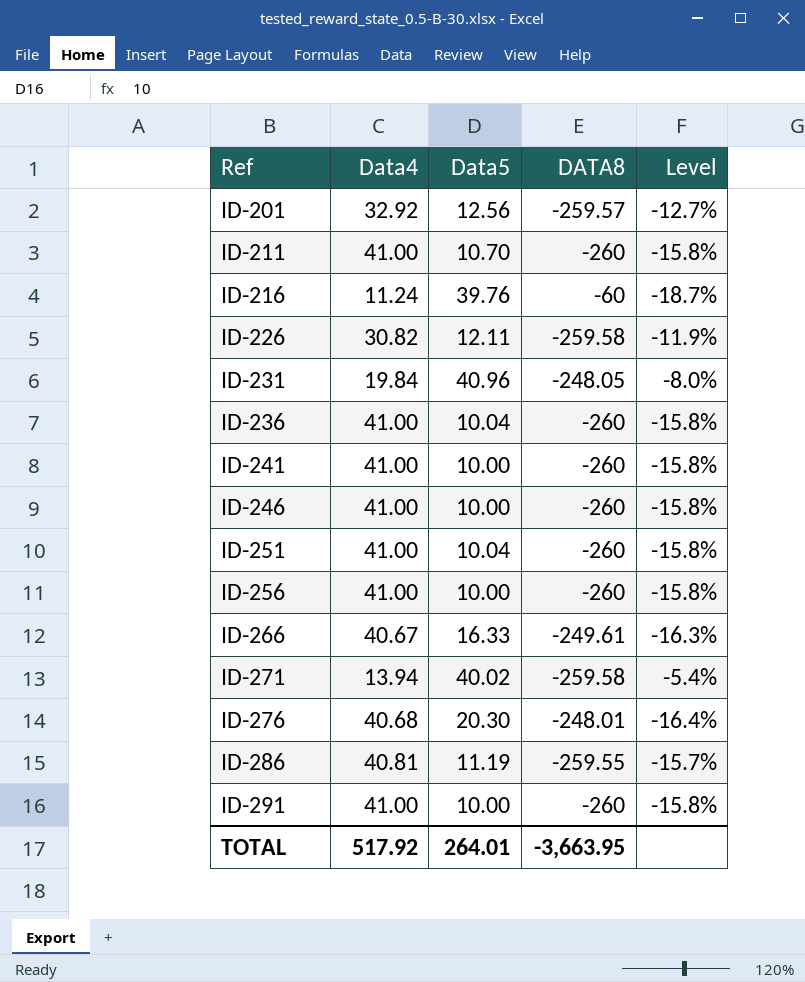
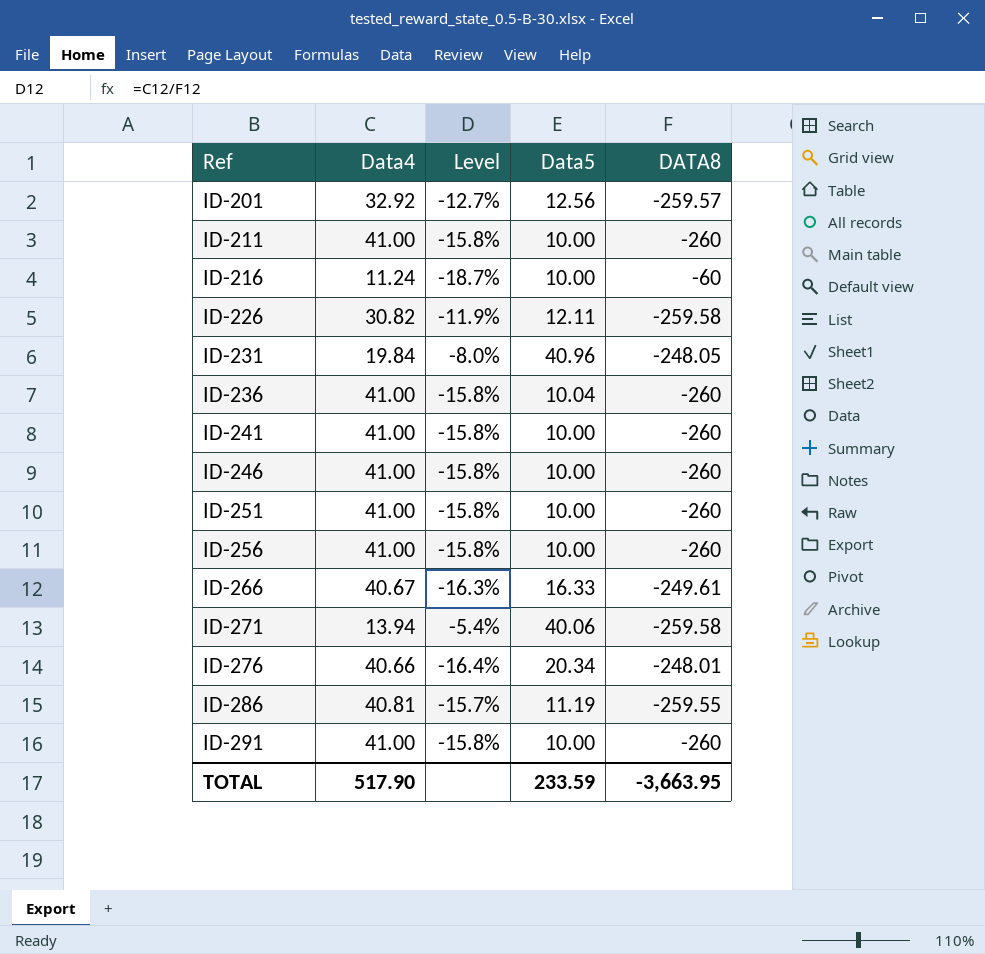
column Level | position: 5 -> 3
ID-211 | Data5: 10.70 -> 10.00
ID-216 | Data5: 39.76 -> 10.00
ID-251 | Data5: 10.04 -> 10.00
ID-271 | Data5: 40.02 -> 40.06
ID-276 | Data4: 40.68 -> 40.66
ID-276 | Data5: 20.30 -> 20.34
TOTAL | Data4: 517.92 -> 517.90
TOTAL | Data5: 264.01 -> 233.59

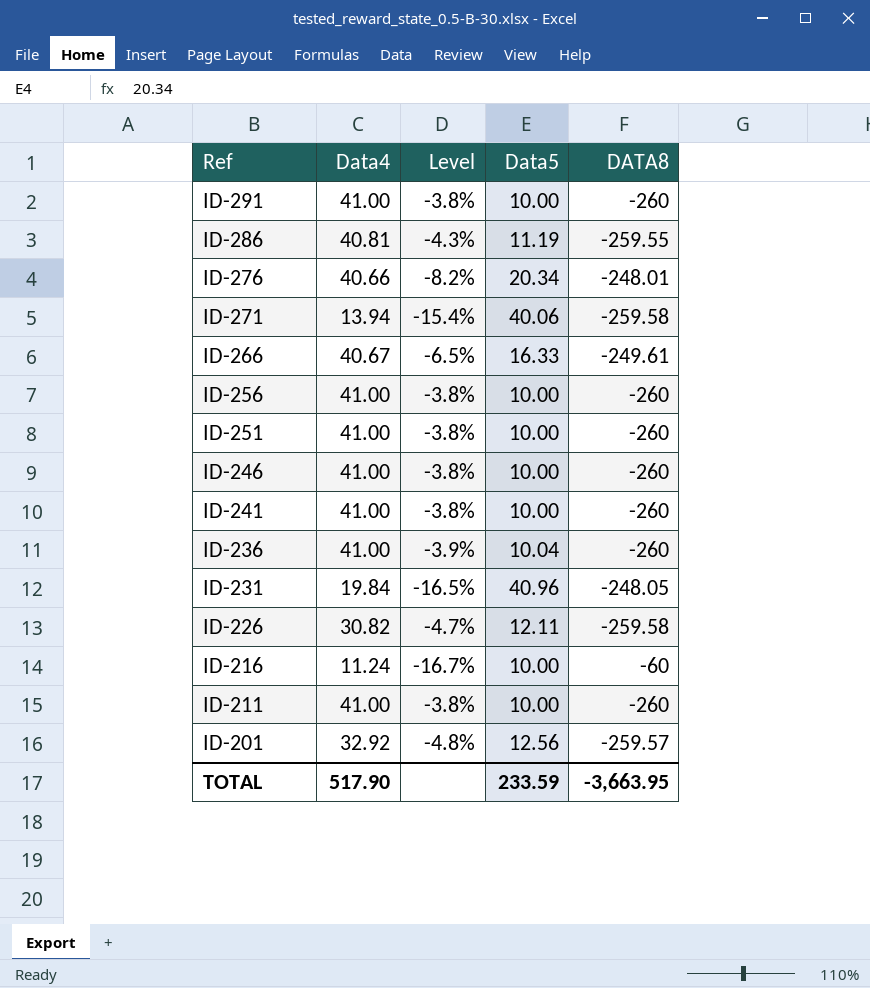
row order: Ref ascending -> Ref descending
column Level | formula: [Data4] / [DATA8] -> [Data5] / [DATA8]

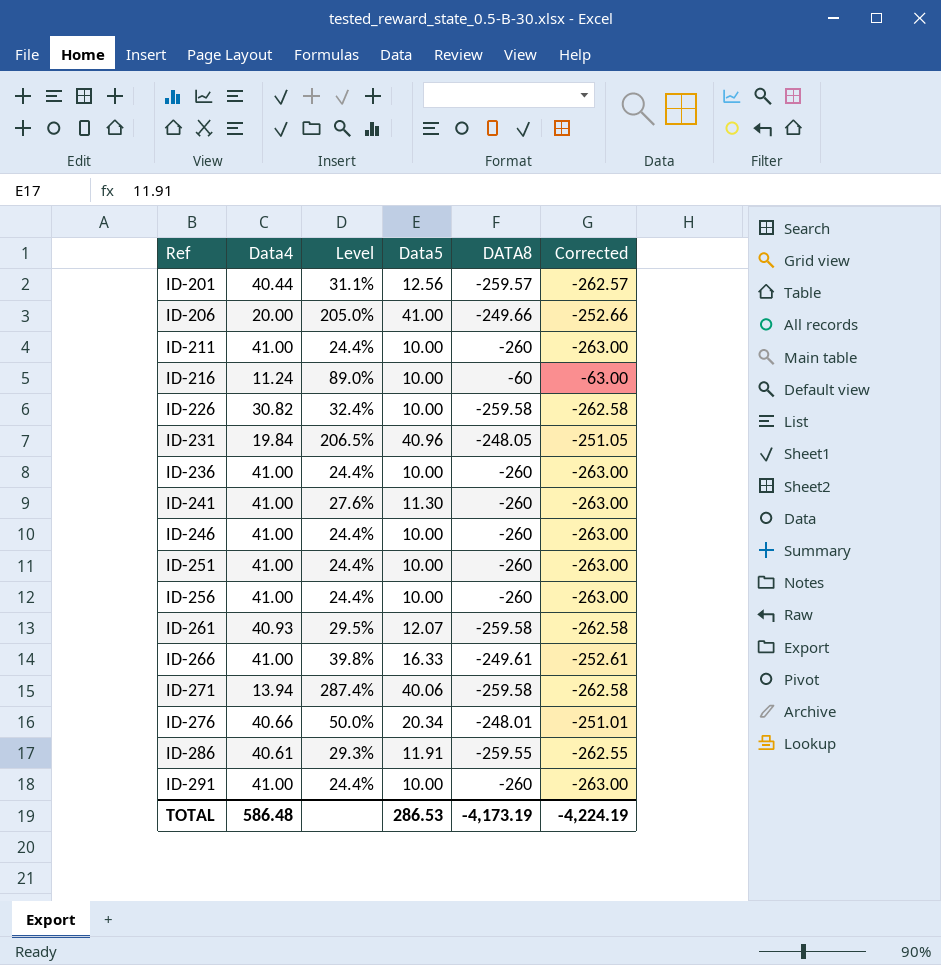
row order: Ref descending -> Ref ascending
column Level | formula: [Data5] / [DATA8] -> [Data5] / [Data4]
column Corrected | formula: none -> [DATA8] - 3
ID-201 | Data4: 32.92 -> 40.44
row ID-206: none -> 20.00 | 205.0% | 41.00 | -249.66 | -252.66
ID-226 | Data5: 12.11 -> 10.00
ID-236 | Data5: 10.04 -> 10.00
ID-241 | Data5: 10.00 -> 11.30
row ID-261: none -> 40.93 | 29.5% | 12.07 | -259.58 | -262.58
ID-266 | Data4: 40.67 -> 41.00
ID-286 | Data4: 40.81 -> 40.61
ID-286 | Data5: 11.19 -> 11.91
TOTAL | Data4: 517.90 -> 586.48
TOTAL | Data5: 233.59 -> 286.53
TOTAL | DATA8: -3,663.95 -> -4,173.19

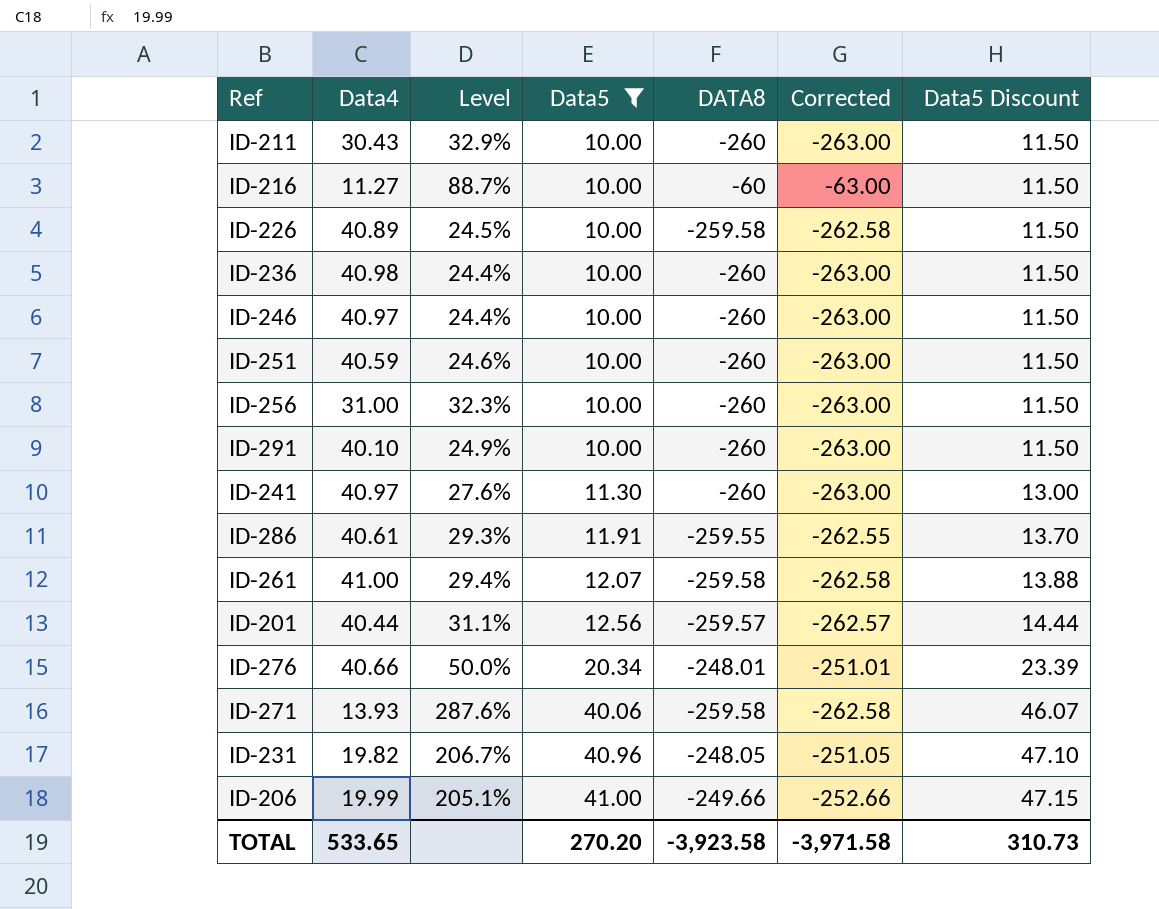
filter: none -> Data5 != 16.33
row order: Ref ascending -> Data5 ascending
column Data5 Discount | formula: none -> [Data5] * 1.15
ID-211 | Data4: 41.00 -> 30.43
ID-211 | Level: 24.4% -> 32.9%
ID-216 | Data4: 11.24 -> 11.27
ID-216 | Level: 89.0% -> 88.7%
ID-226 | Data4: 30.82 -> 40.89
ID-226 | Level: 32.4% -> 24.5%
ID-236 | Data4: 41.00 -> 40.98
ID-246 | Data4: 41.00 -> 40.97
ID-251 | Data4: 41.00 -> 40.59
ID-251 | Level: 24.4% -> 24.6%
ID-256 | Data4: 41.00 -> 31.00
ID-256 | Level: 24.4% -> 32.3%
ID-291 | Data4: 41.00 -> 40.10
ID-291 | Level: 24.4% -> 24.9%
ID-241 | Data4: 41.00 -> 40.97
ID-261 | Data4: 40.93 -> 41.00
ID-261 | Level: 29.5% -> 29.4%
ID-271 | Data4: 13.94 -> 13.93
ID-271 | Level: 287.4% -> 287.6%
ID-231 | Data4: 19.84 -> 19.82
ID-231 | Level: 206.5% -> 206.7%
ID-206 | Data4: 20.00 -> 19.99
ID-206 | Level: 205.0% -> 205.1%
TOTAL | Data4: 586.48 -> 533.65
TOTAL | Data5: 286.53 -> 270.20
TOTAL | DATA8: -4,173.19 -> -3,923.58
TOTAL | Corrected: -4,224.19 -> -3,971.58

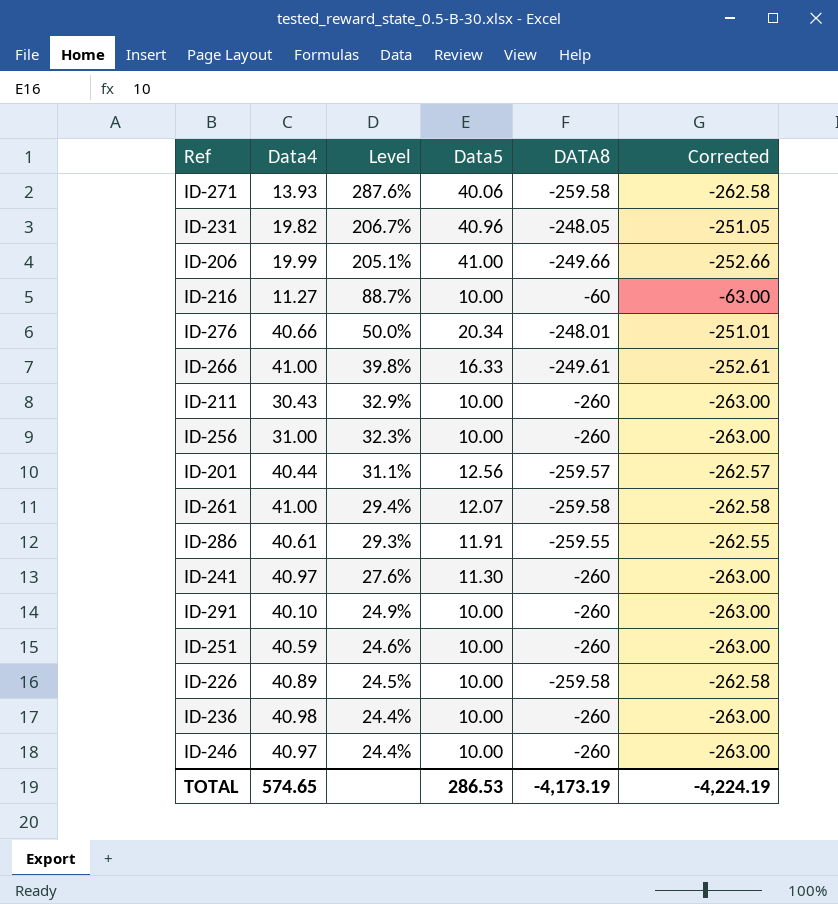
filter: Data5 != 16.33 -> none
row order: Data5 ascending -> Level descending
column Data5 Discount | formula: [Data5] * 1.15 -> none
TOTAL | Data4: 533.65 -> 574.65
TOTAL | Data5: 270.20 -> 286.53
TOTAL | DATA8: -3,923.58 -> -4,173.19
TOTAL | Corrected: -3,971.58 -> -4,224.19

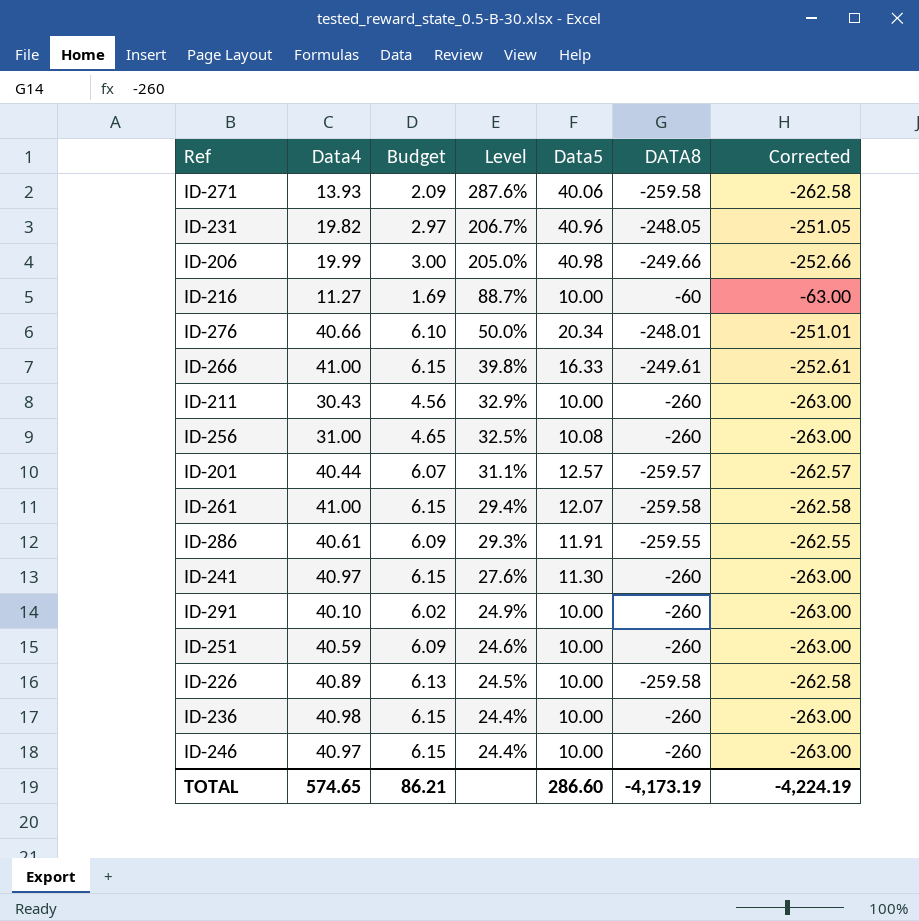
column Budget | formula: none -> [Data4] * 0.15
ID-206 | Level: 205.1% -> 205.0%
ID-206 | Data5: 41.00 -> 40.98
ID-256 | Level: 32.3% -> 32.5%
ID-256 | Data5: 10.00 -> 10.08
ID-201 | Data5: 12.56 -> 12.57
TOTAL | Data5: 286.53 -> 286.60

